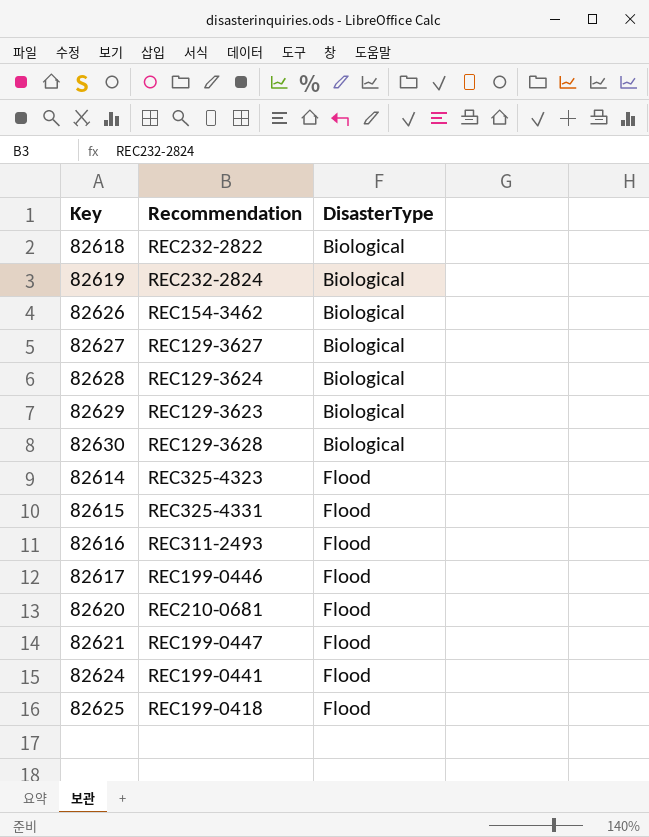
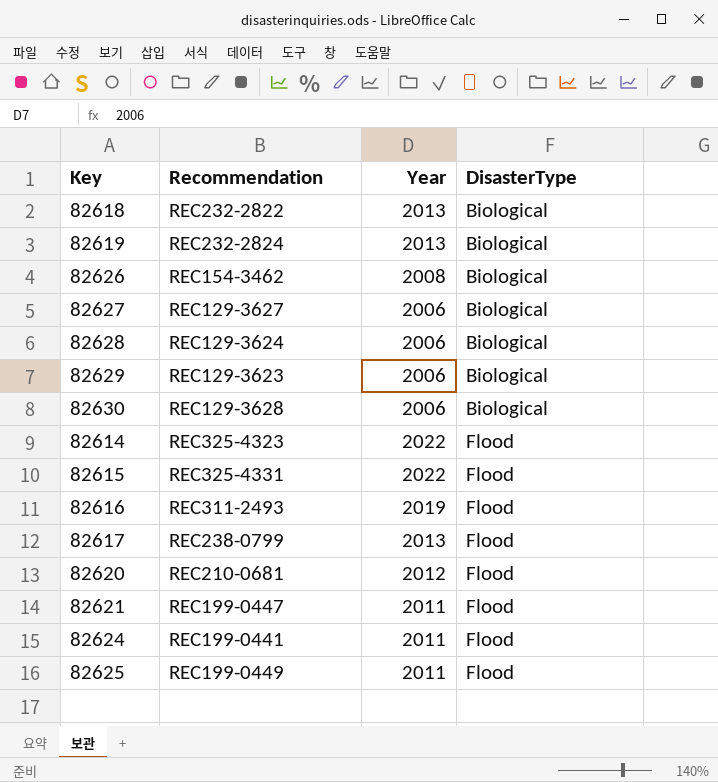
column Year | position: none -> 3
82617 | Recommendation: REC199-0446 -> REC238-0799
82625 | Recommendation: REC199-0418 -> REC199-0449

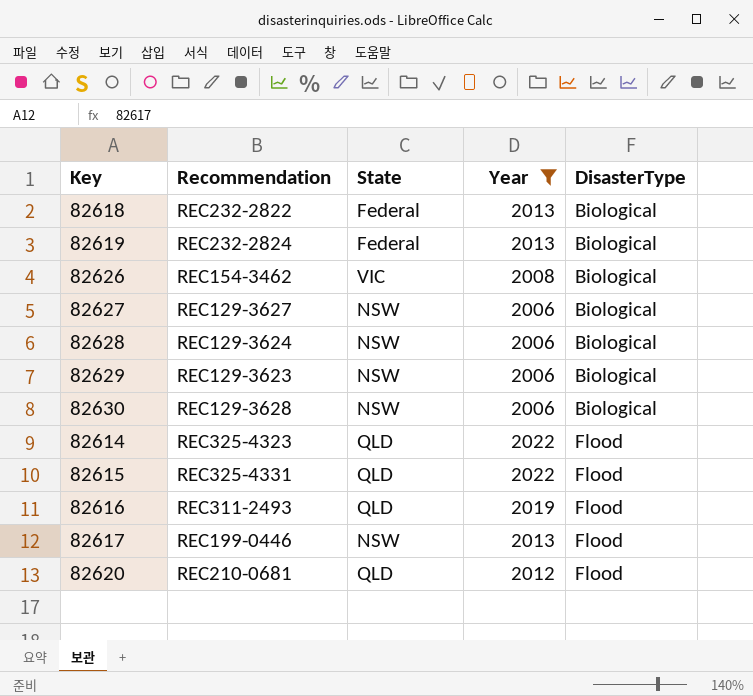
filter: none -> Year != 2011
column State | position: none -> 3
82617 | Recommendation: REC238-0799 -> REC199-0446

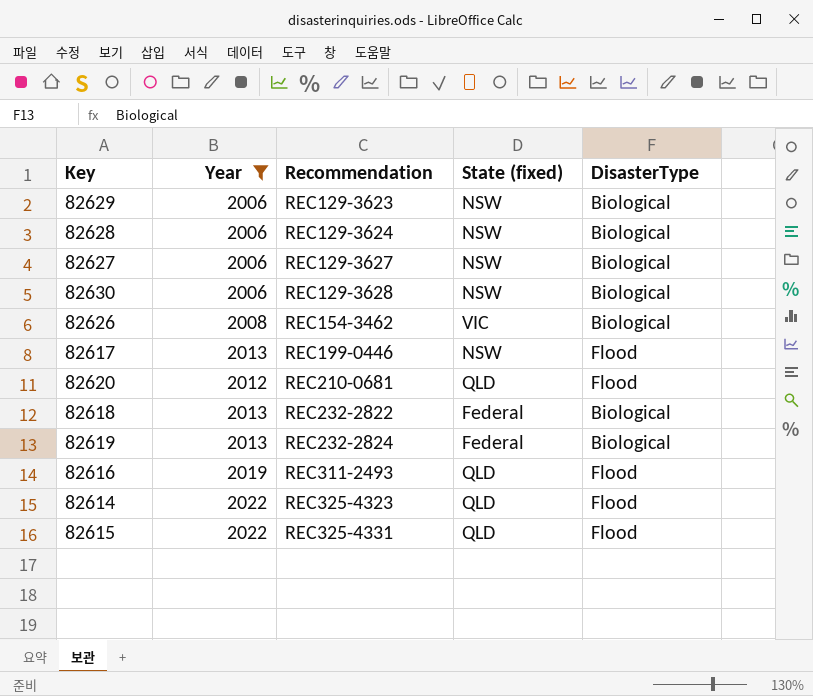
row order: DisasterType ascending -> Recommendation ascending
column Year | position: 4 -> 2
column name: State -> State (fixed)

